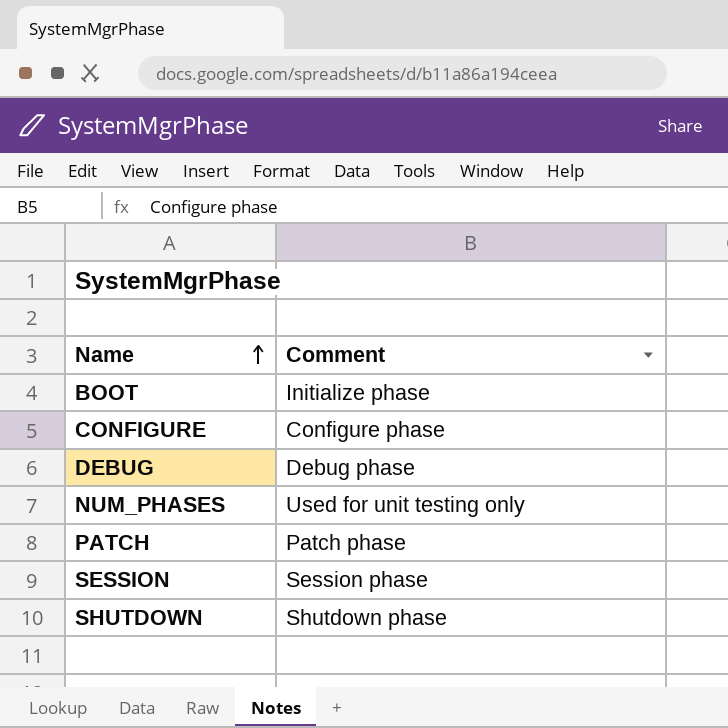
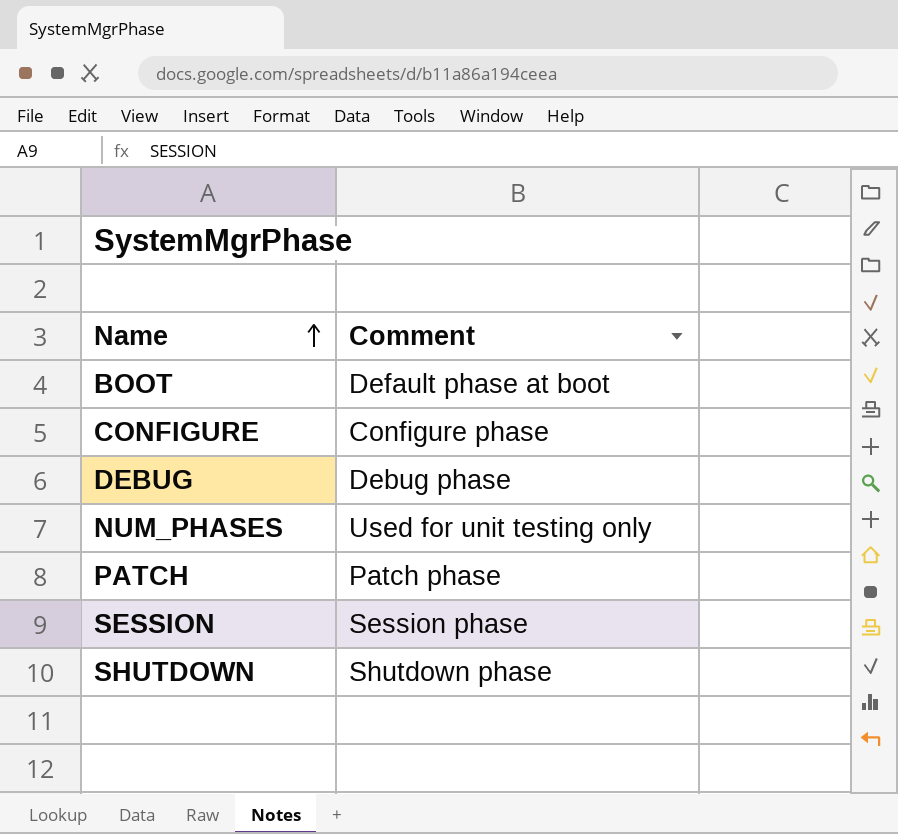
BOOT | Comment: Initialize phase -> Default phase at boot

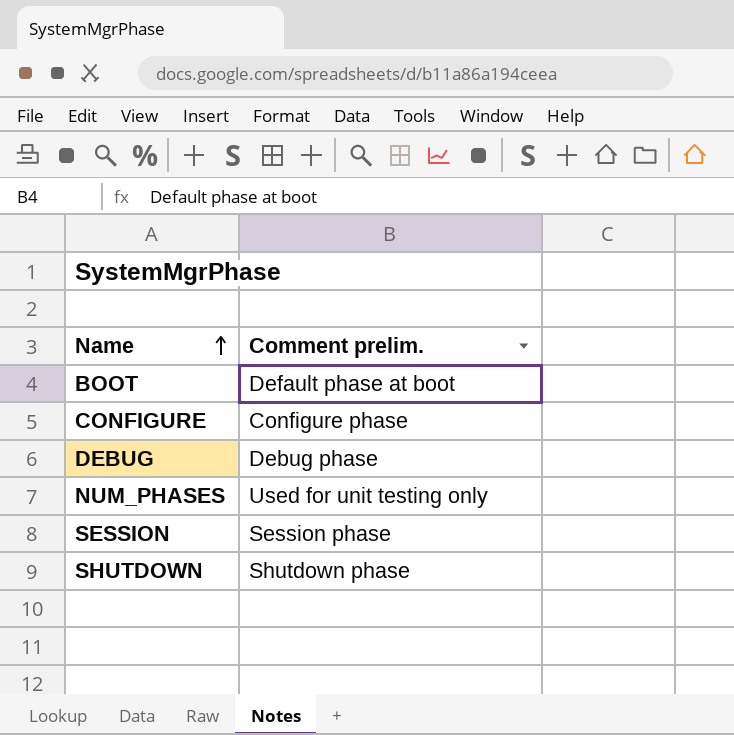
column name: Comment -> Comment prelim.
row PATCH: Patch phase -> none

